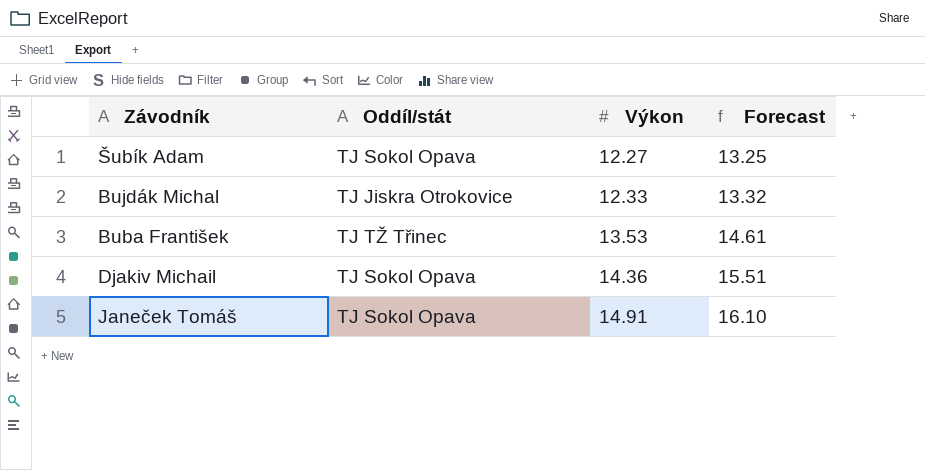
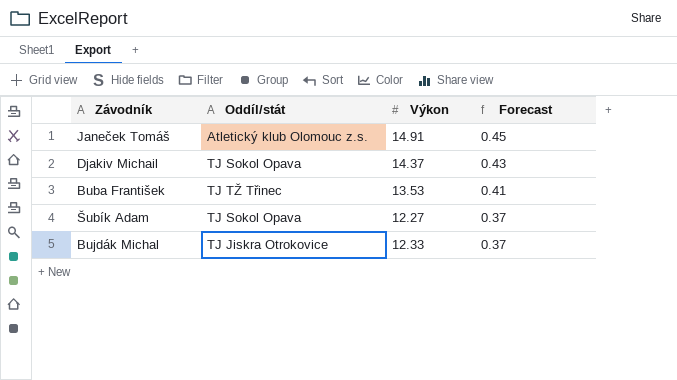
row order: Výkon ascending -> Forecast descending
column Forecast | formula: [Výkon] * 1.08 -> [Výkon] * 0.03
Janeček Tomáš | Oddíl/stát: TJ Sokol Opava -> Atletický klub Olomouc z.s.
Djakiv Michail | Výkon: 14.36 -> 14.37

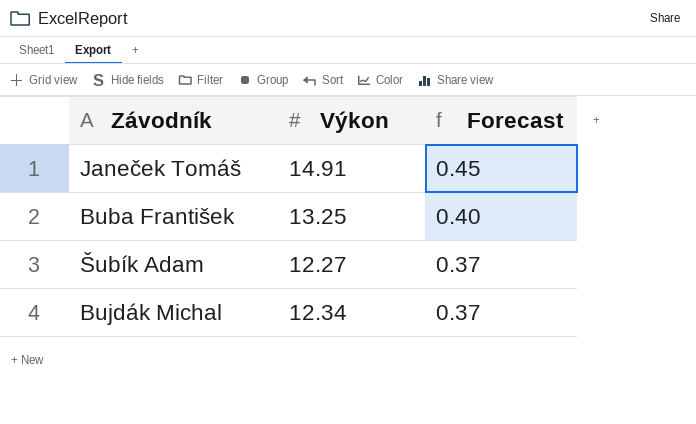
column Oddíl/stát | position: 2 -> none
row Djakiv Michail: TJ Sokol Opava | 14.37 | 0.43 -> none
Buba František | Výkon: 13.53 -> 13.25
Buba František | Forecast: 0.41 -> 0.40
Bujdák Michal | Výkon: 12.33 -> 12.34

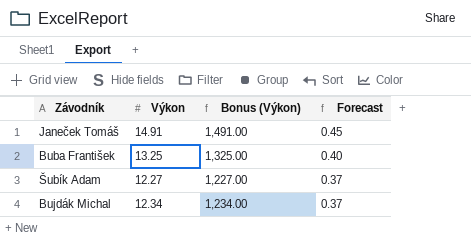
column Bonus (Výkon) | formula: none -> [Výkon] * 100

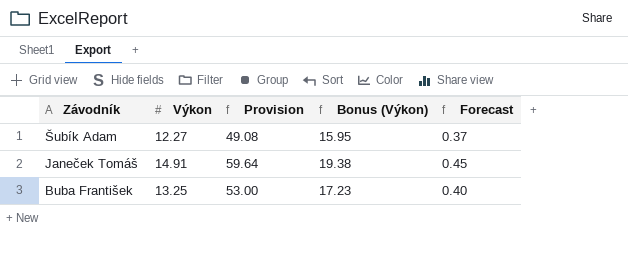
row order: Forecast descending -> Závodník descending
column Provision | formula: none -> [Výkon] * 4
column Bonus (Výkon) | formula: [Výkon] * 100 -> [Výkon] * 1.3
row Bujdák Michal: 12.34 | 1,234.00 | 0.37 -> none

